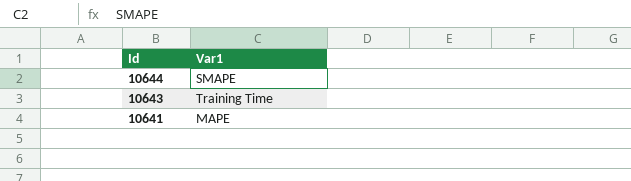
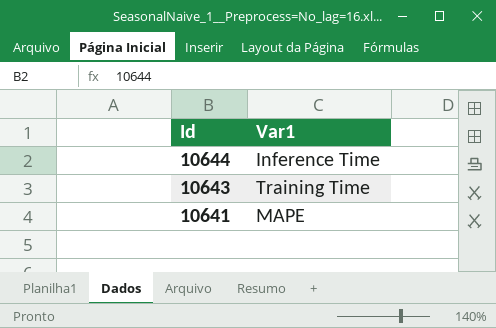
10644 | Var1: SMAPE -> Inference Time

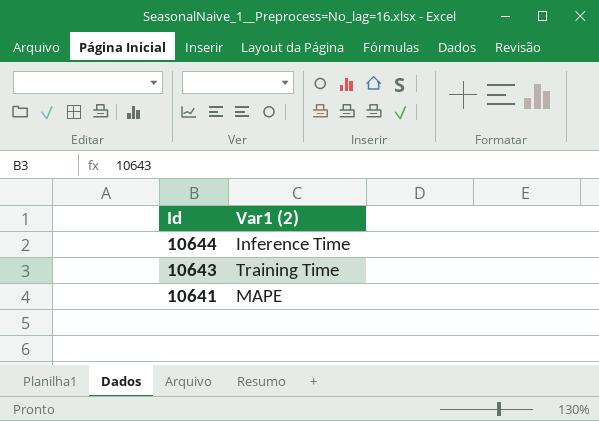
column name: Var1 -> Var1 (2)

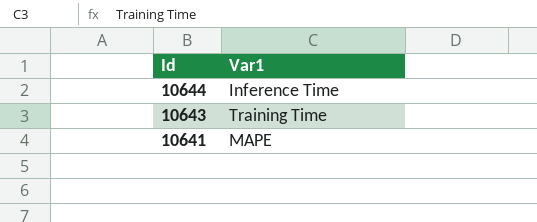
column name: Var1 (2) -> Var1

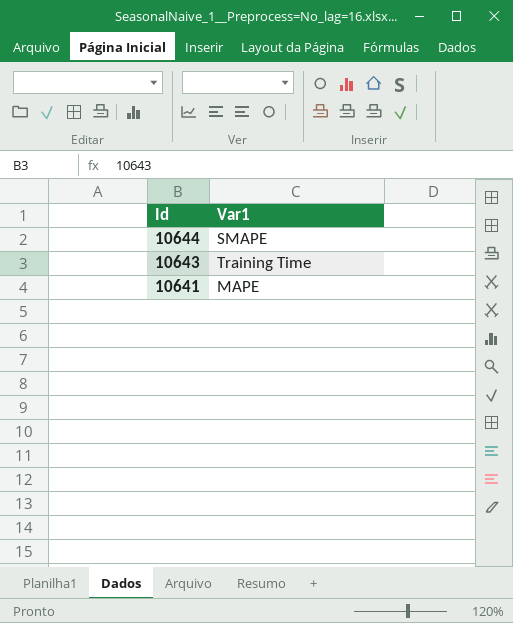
10644 | Var1: Inference Time -> SMAPE

